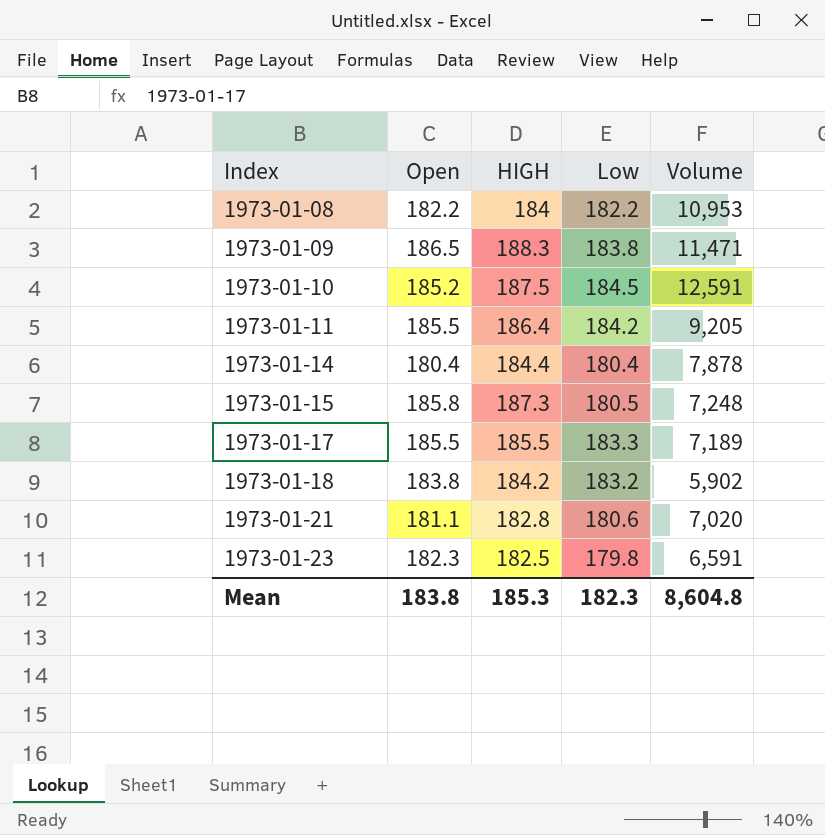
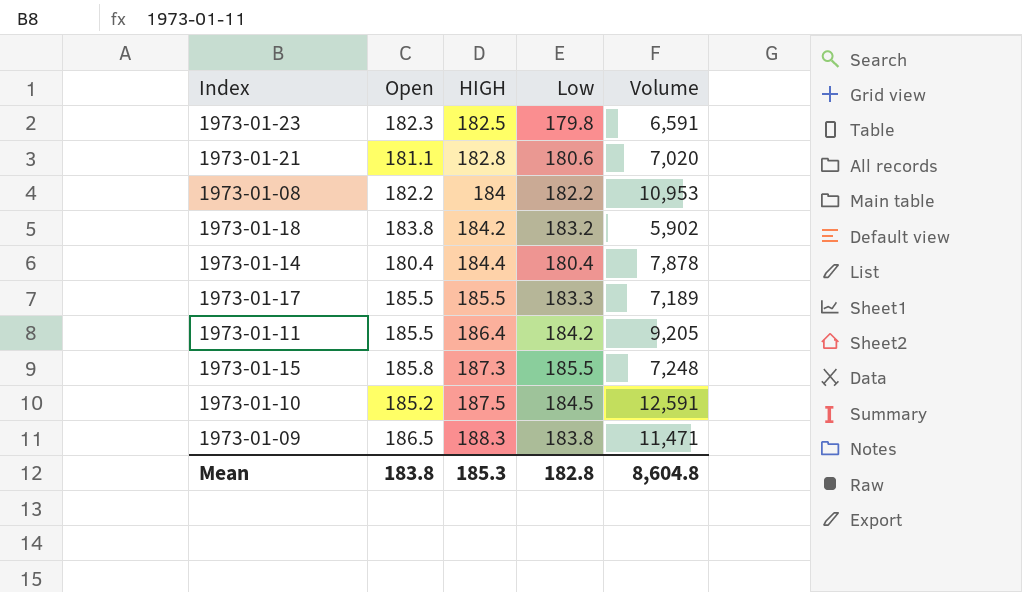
row order: Index ascending -> HIGH ascending
1973-01-15 | Low: 180.5 -> 185.5
Mean | Low: 182.3 -> 182.8

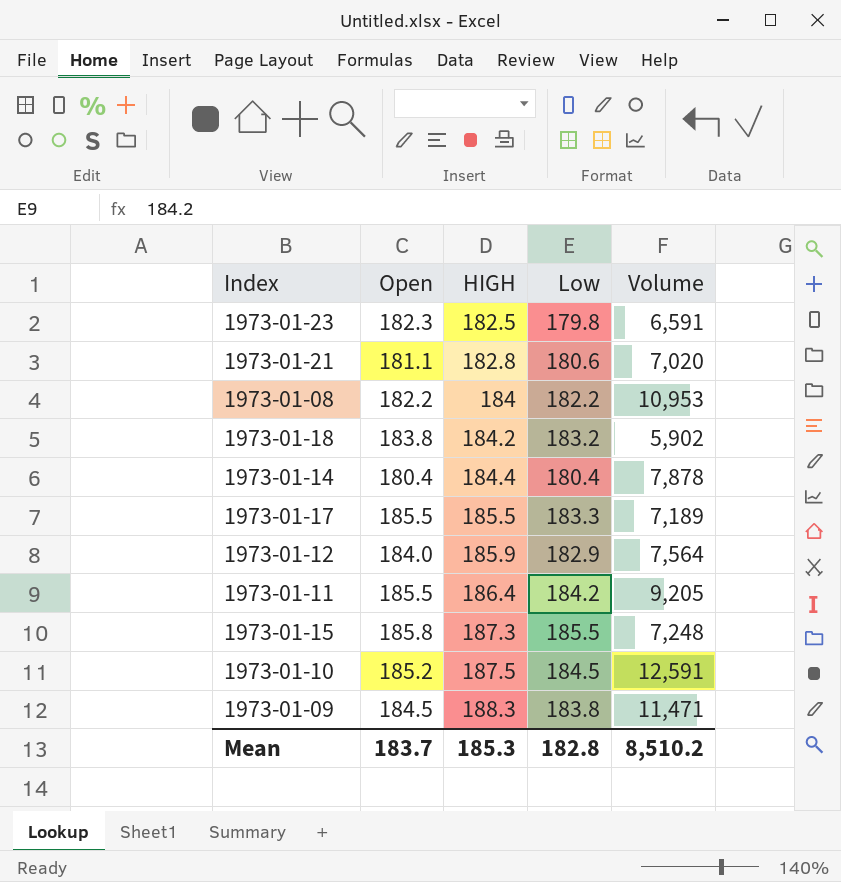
row 1973-01-12: none -> 184.0 | 185.9 | 182.9 | 7,564
1973-01-09 | Open: 186.5 -> 184.5
Mean | Open: 183.8 -> 183.7
Mean | Volume: 8,604.8 -> 8,510.2

